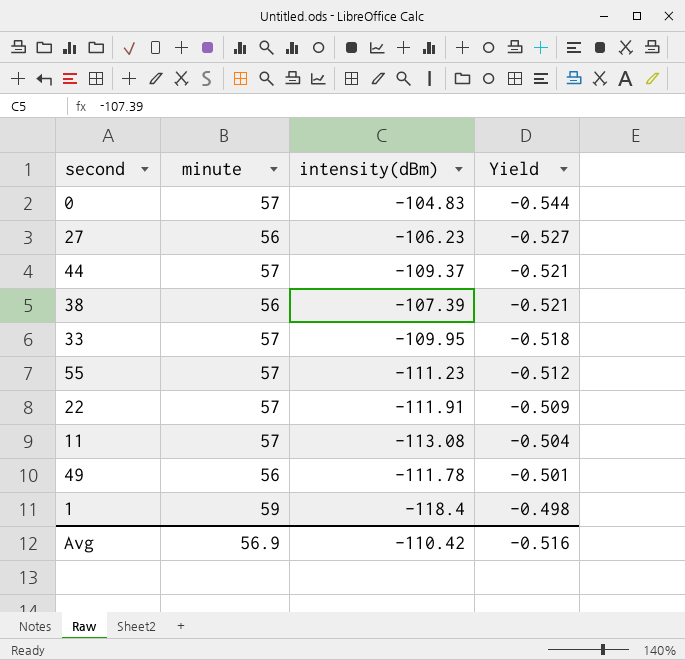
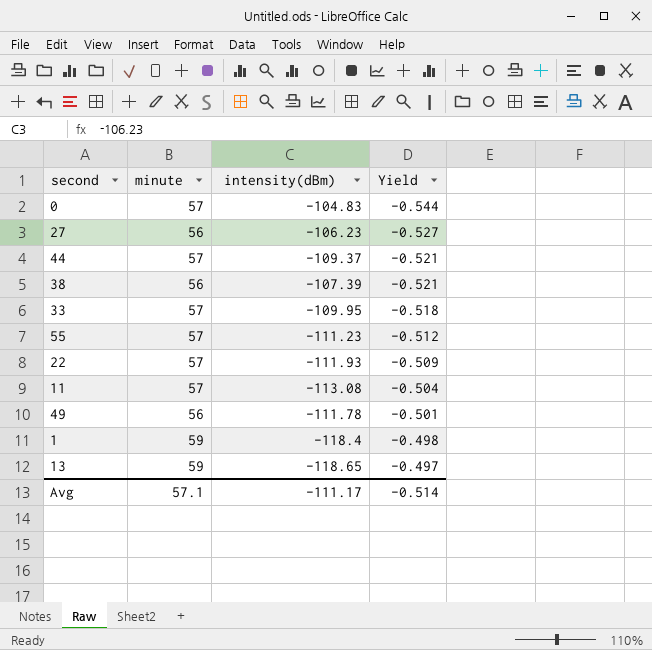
22 | intensity(dBm): -111.91 -> -111.93
row 13: none -> 59 | -118.65 | -0.497
Avg | minute: 56.9 -> 57.1
Avg | intensity(dBm): -110.42 -> -111.17
Avg | Yield: -0.516 -> -0.514

